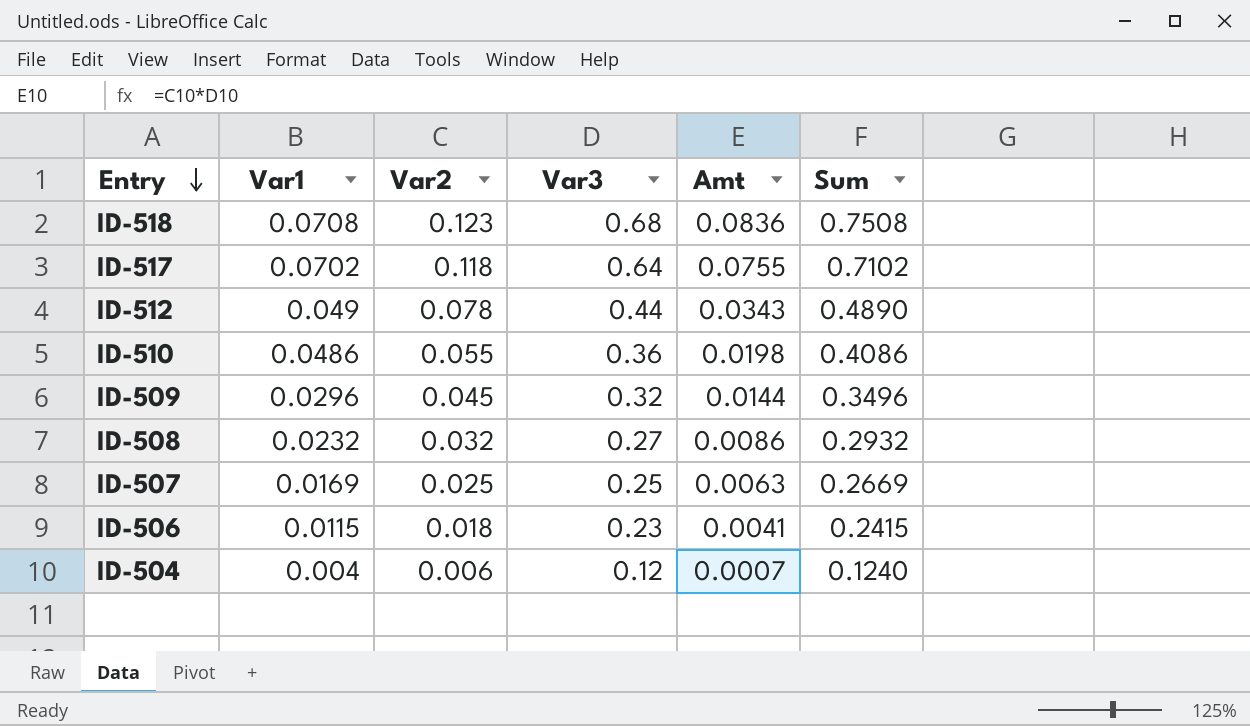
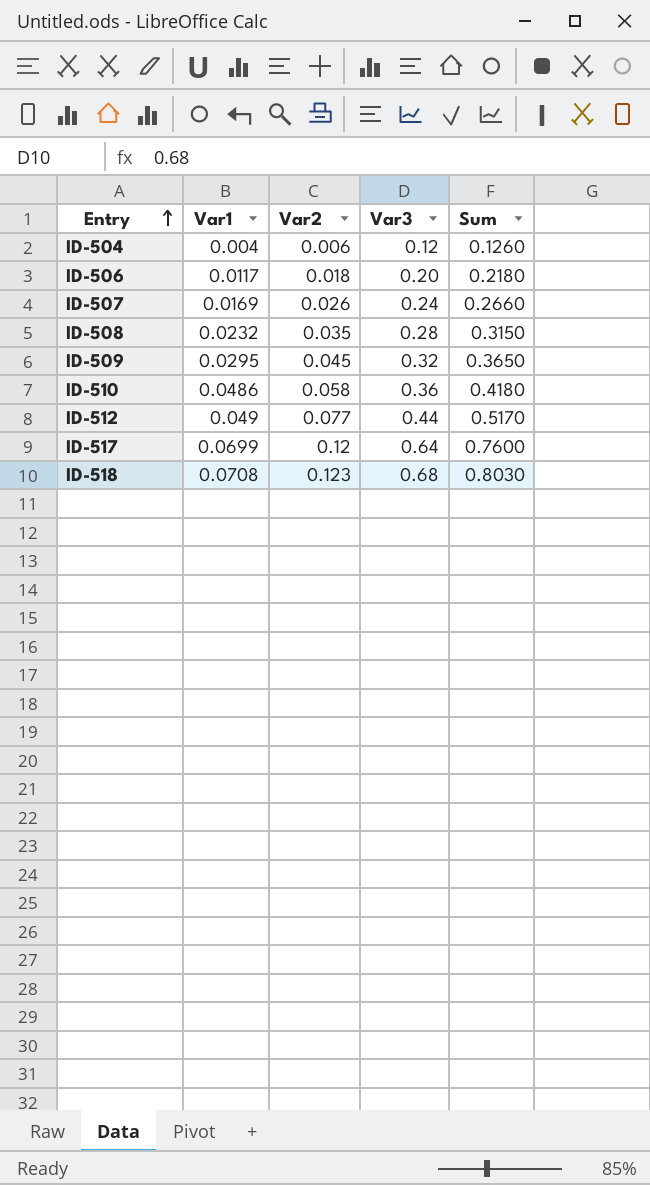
row order: Entry descending -> Entry ascending
column Amt | formula: [Var2] * [Var3] -> none
column Sum | formula: [Var1] + [Var3] -> [Var2] + [Var3]
ID-506 | Var1: 0.0115 -> 0.0117
ID-506 | Var3: 0.23 -> 0.20
ID-507 | Var2: 0.025 -> 0.026
ID-507 | Var3: 0.25 -> 0.24
ID-508 | Var2: 0.032 -> 0.035
ID-508 | Var3: 0.27 -> 0.28
ID-509 | Var1: 0.0296 -> 0.0295
ID-510 | Var2: 0.055 -> 0.058
ID-512 | Var2: 0.078 -> 0.077
ID-517 | Var1: 0.0702 -> 0.0699
ID-517 | Var2: 0.118 -> 0.12

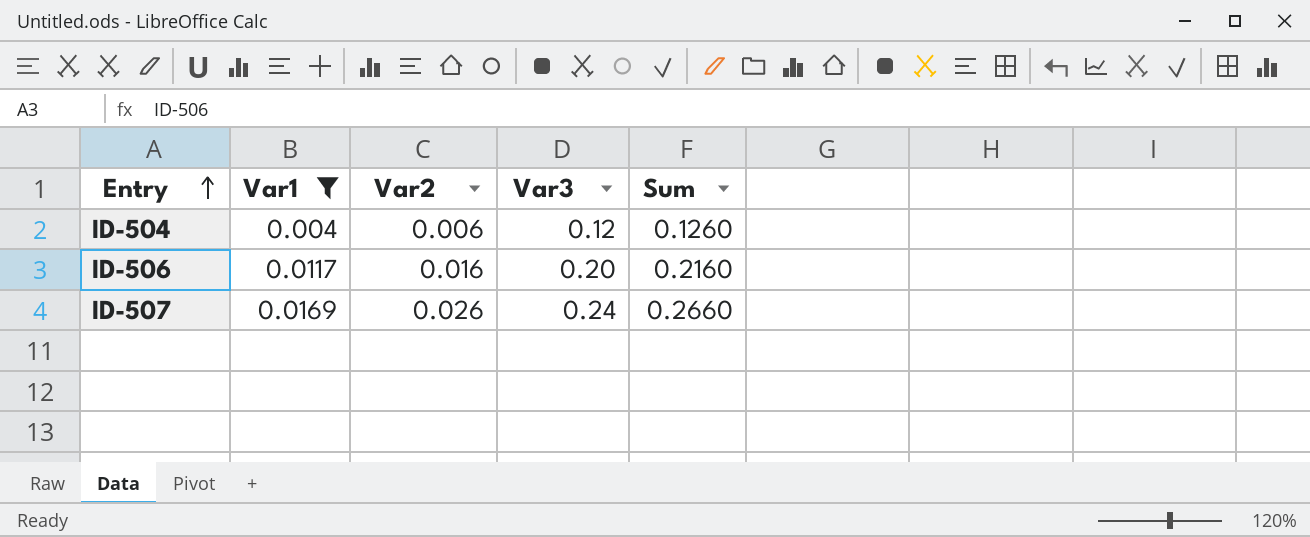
filter: none -> Var1 <= 0.0169
ID-506 | Var2: 0.018 -> 0.016
ID-506 | Sum: 0.2180 -> 0.2160

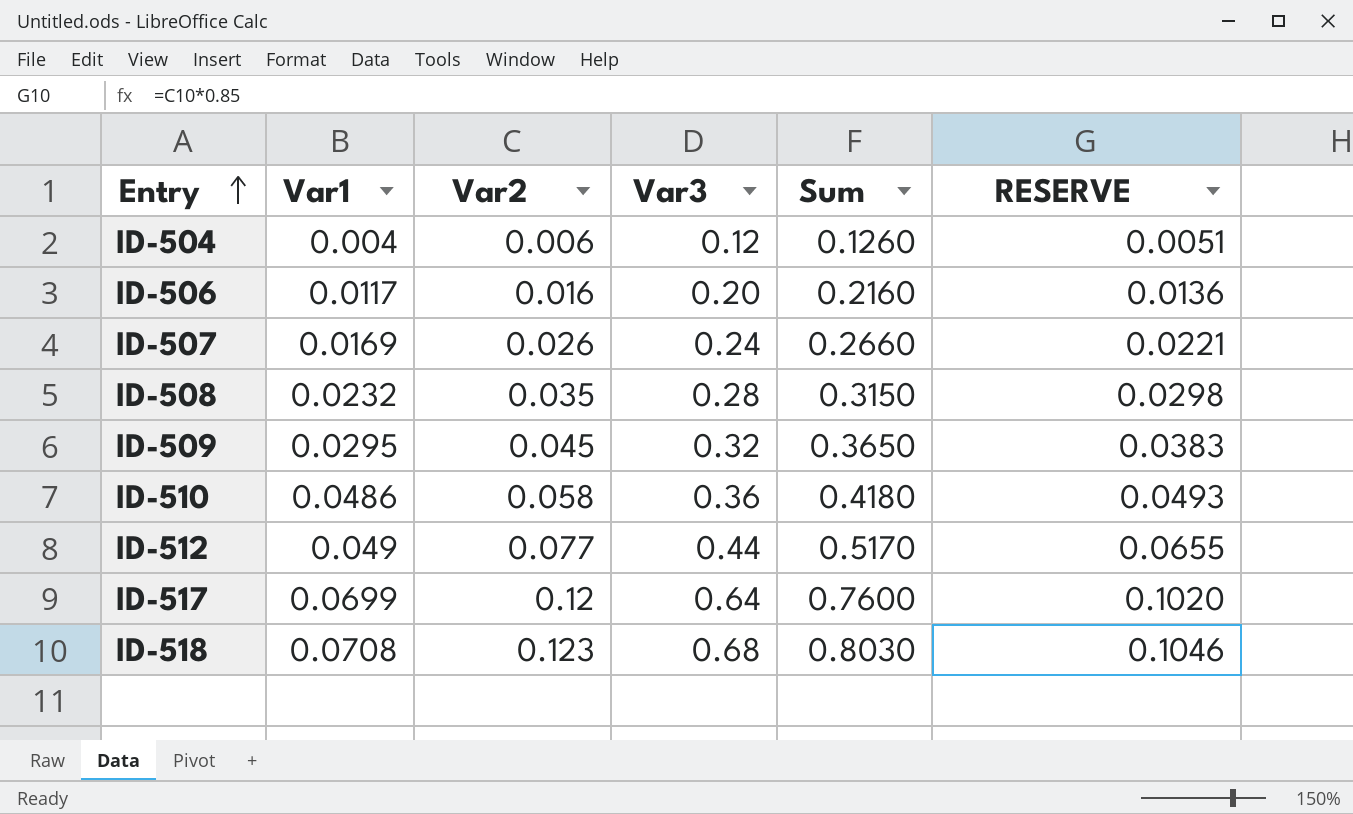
filter: Var1 <= 0.0169 -> none
column RESERVE | formula: none -> [Var2] * 0.85

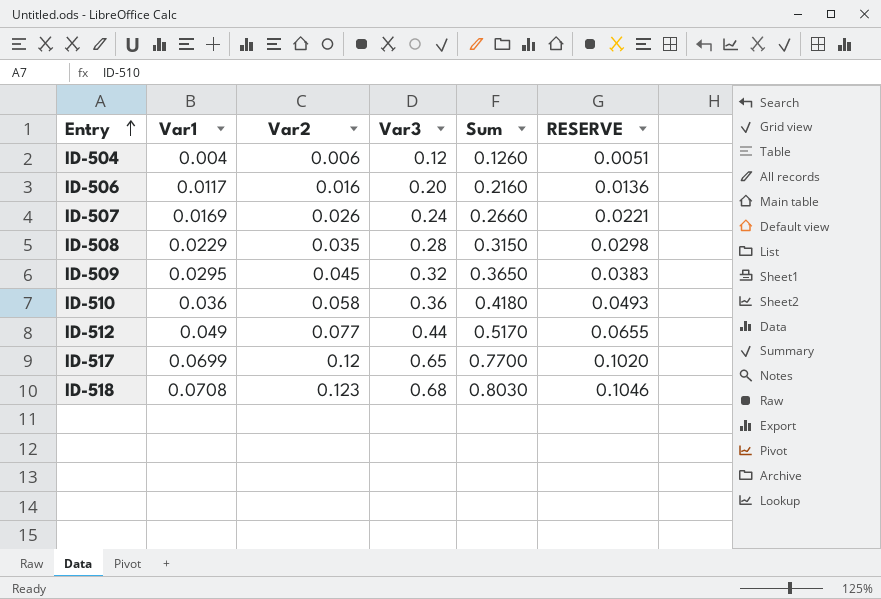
ID-508 | Var1: 0.0232 -> 0.0229
ID-510 | Var1: 0.0486 -> 0.036
ID-517 | Var3: 0.64 -> 0.65
ID-517 | Sum: 0.7600 -> 0.7700

